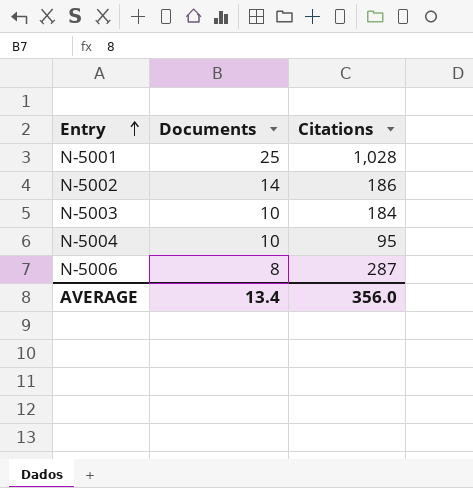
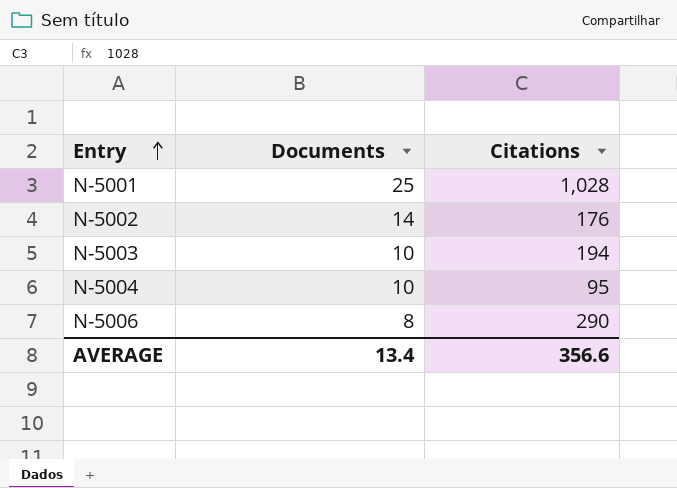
N-5002 | Citations: 186 -> 176
N-5003 | Citations: 184 -> 194
N-5006 | Citations: 287 -> 290
AVERAGE | Citations: 356.0 -> 356.6

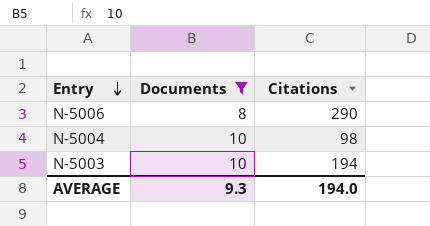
filter: none -> Documents <= 10
row order: Entry ascending -> Entry descending
N-5004 | Citations: 95 -> 98
AVERAGE | Documents: 13.4 -> 9.3
AVERAGE | Citations: 356.6 -> 194.0

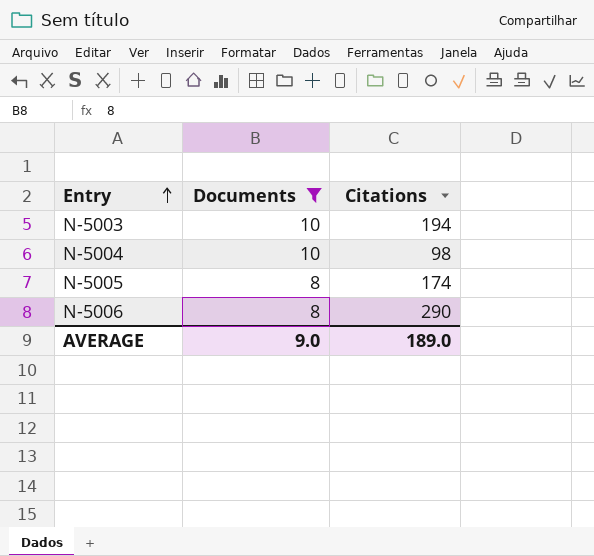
row order: Entry descending -> Entry ascending
row N-5005: none -> 8 | 174
AVERAGE | Documents: 9.3 -> 9.0
AVERAGE | Citations: 194.0 -> 189.0

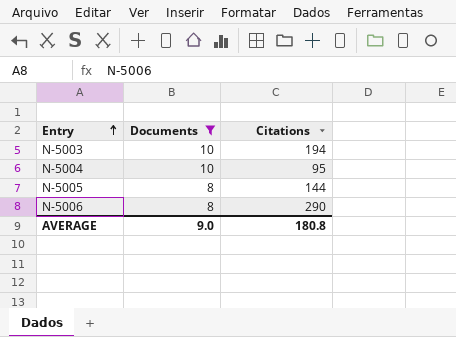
N-5004 | Citations: 98 -> 95
N-5005 | Citations: 174 -> 144
AVERAGE | Citations: 189.0 -> 180.8

